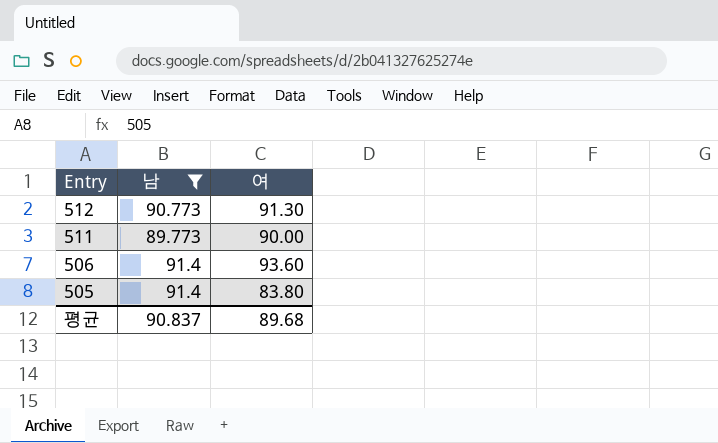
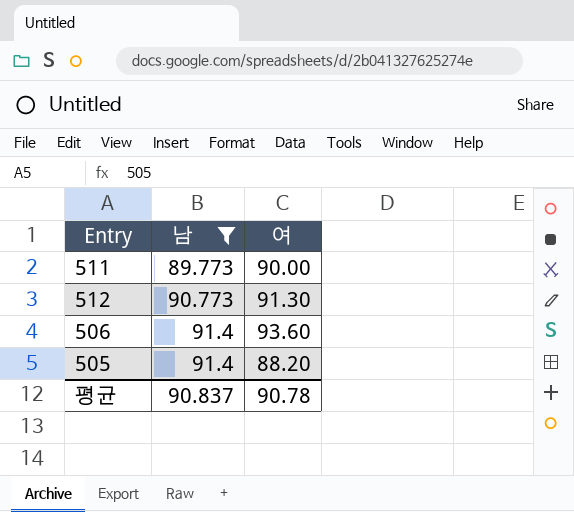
row order: Entry descending -> 남 ascending
505 | 여: 83.80 -> 88.20
평균 | 여: 89.68 -> 90.78

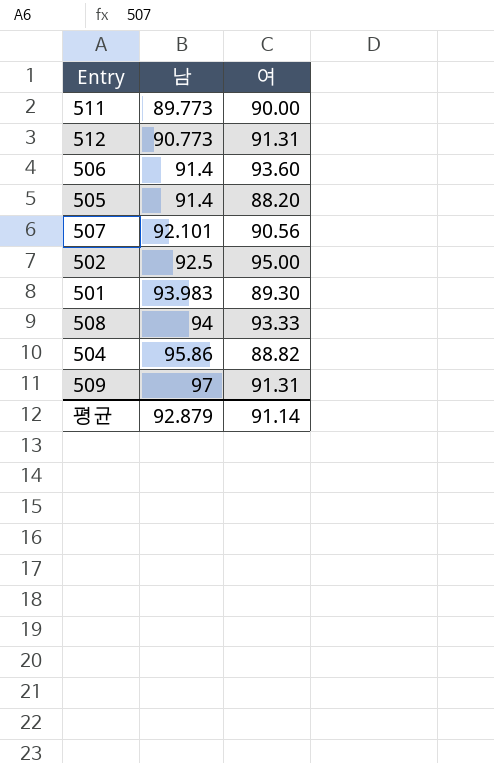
filter: 남 <= 91.4 -> none
512 | 여: 91.30 -> 91.31
평균 | 남: 90.837 -> 92.879
평균 | 여: 90.78 -> 91.14

